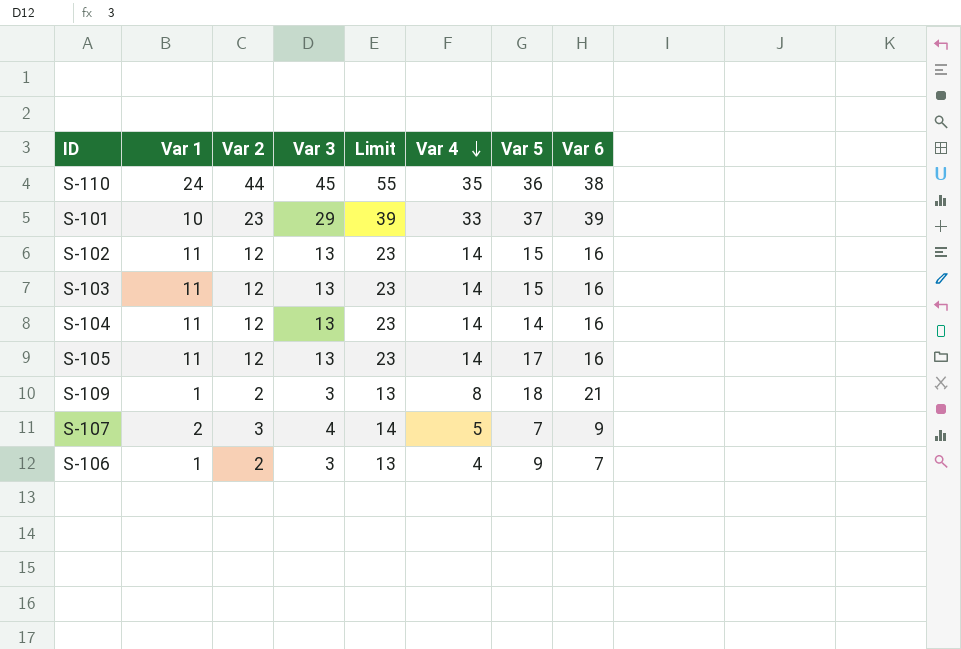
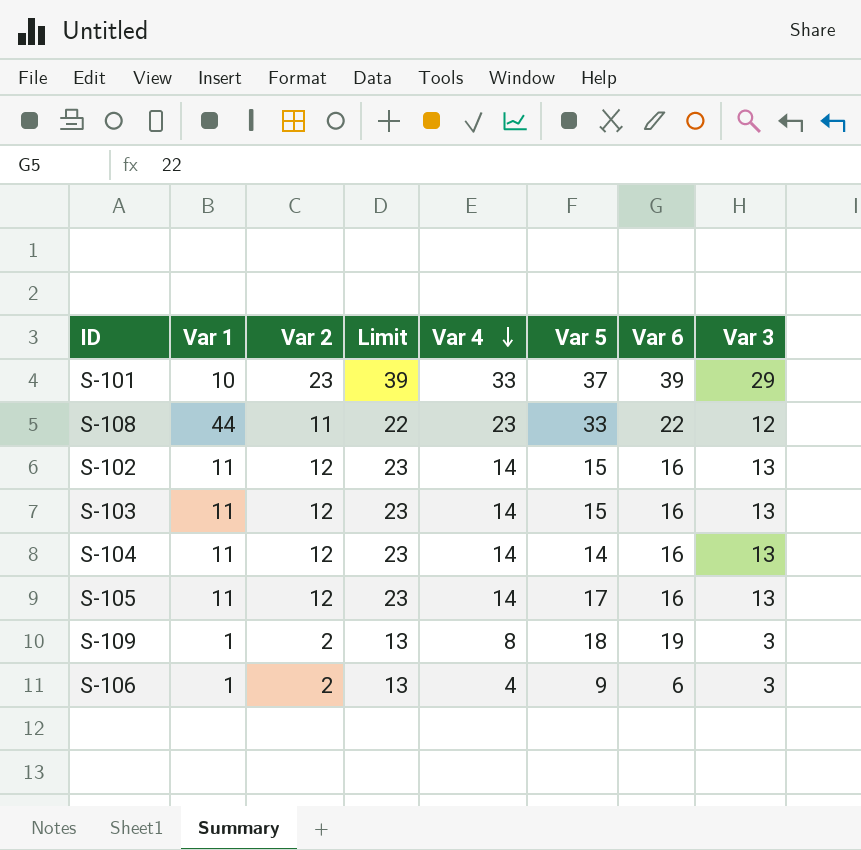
column Var 3 | position: 4 -> 8
row S-110: 24 | 44 | 45 | 55 | 35 | 36 | 38 -> none
row S-107: 2 | 3 | 4 | 14 | 5 | 7 | 9 -> none
row S-108: none -> 44 | 11 | 22 | 23 | 33 | 22 | 12
S-109 | Var 6: 21 -> 19
S-106 | Var 6: 7 -> 6

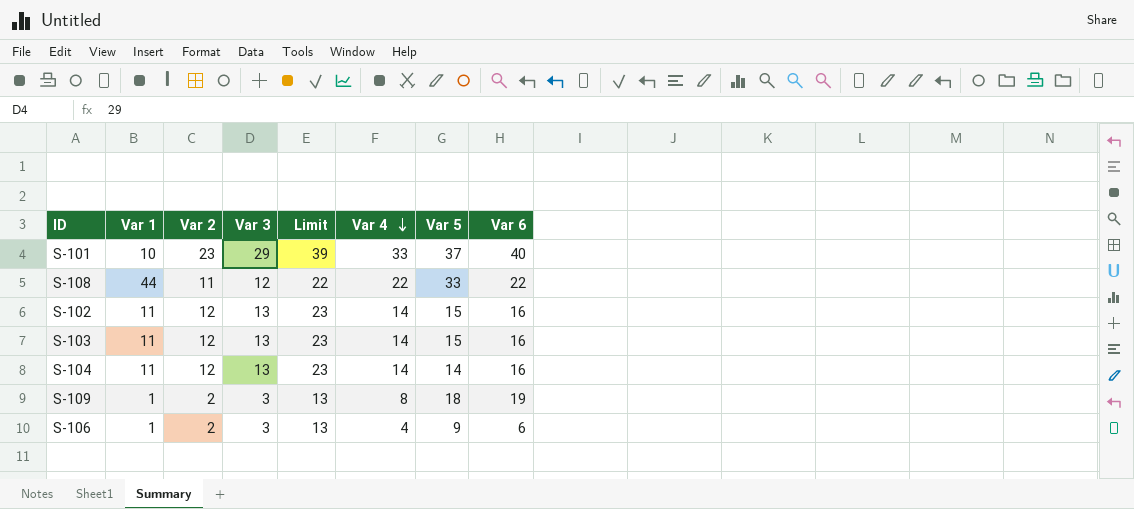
column Var 3 | position: 8 -> 4
row S-105: 11 | 12 | 23 | 14 | 17 | 16 | 13 -> none
S-101 | Var 6: 39 -> 40
S-108 | Var 4: 23 -> 22

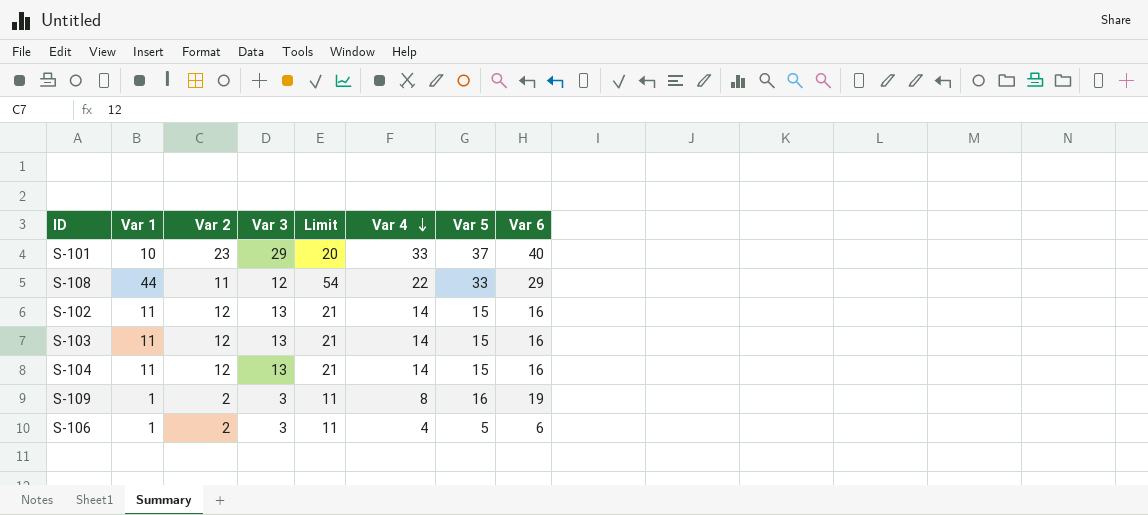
column Limit | formula: [Var 3] + 10 -> [Var 1] + 10
S-108 | Var 6: 22 -> 29
S-104 | Var 5: 14 -> 15
S-109 | Var 5: 18 -> 16
S-106 | Var 5: 9 -> 5

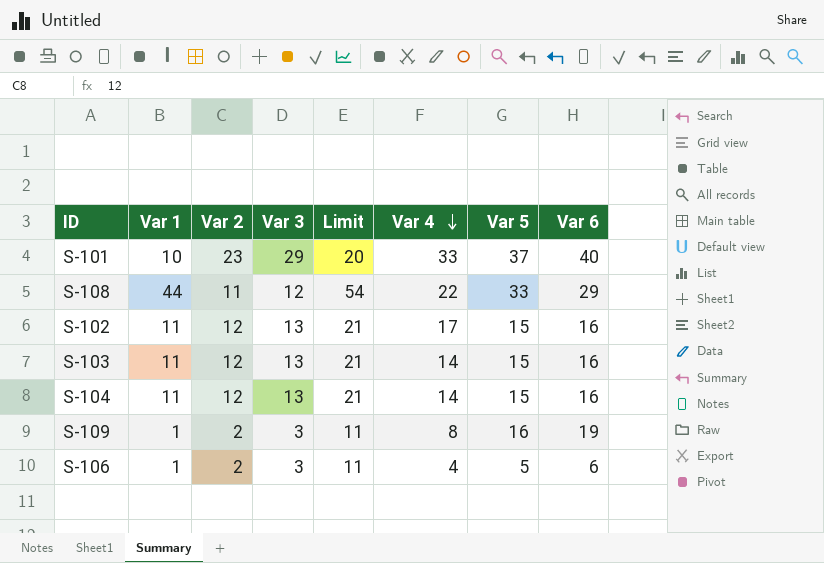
S-102 | Var 4: 14 -> 17

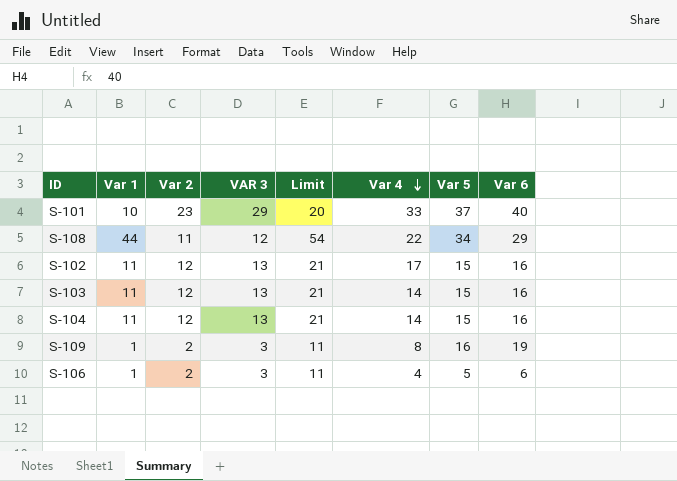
column name: Var 3 -> VAR 3
S-108 | Var 5: 33 -> 34

